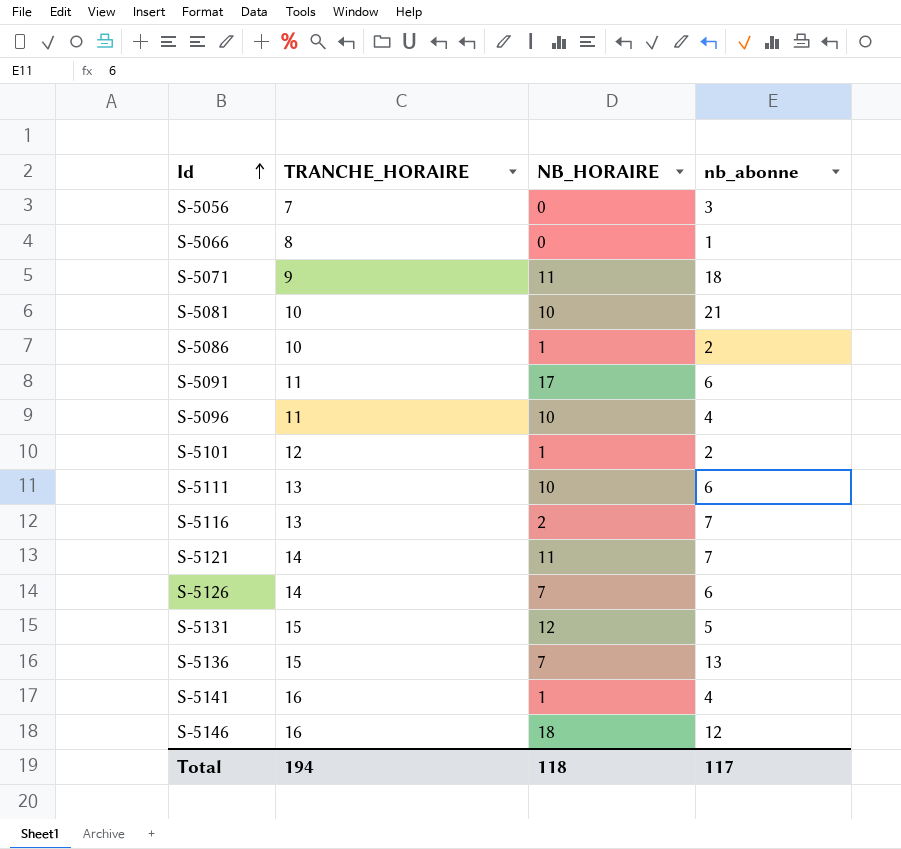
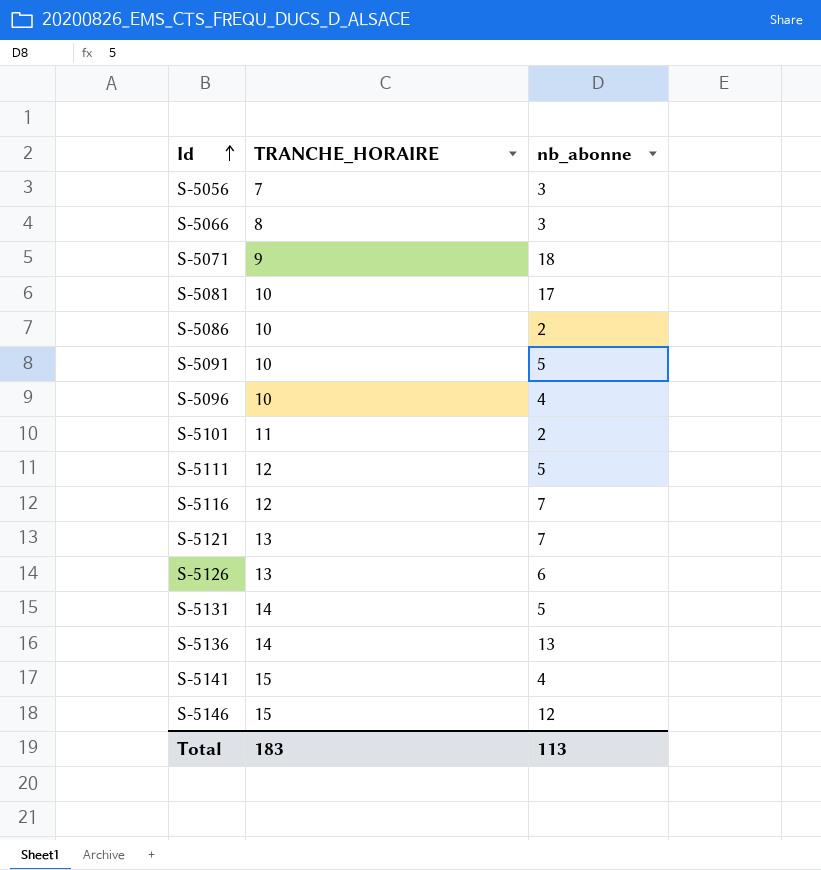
column NB_HORAIRE | position: 3 -> none
S-5066 | nb_abonne: 1 -> 3
S-5081 | nb_abonne: 21 -> 17
S-5091 | TRANCHE_HORAIRE: 11 -> 10
S-5091 | nb_abonne: 6 -> 5
S-5096 | TRANCHE_HORAIRE: 11 -> 10
S-5101 | TRANCHE_HORAIRE: 12 -> 11
S-5111 | TRANCHE_HORAIRE: 13 -> 12
S-5111 | nb_abonne: 6 -> 5
S-5116 | TRANCHE_HORAIRE: 13 -> 12
S-5121 | TRANCHE_HORAIRE: 14 -> 13
S-5126 | TRANCHE_HORAIRE: 14 -> 13
S-5131 | TRANCHE_HORAIRE: 15 -> 14
S-5136 | TRANCHE_HORAIRE: 15 -> 14
S-5141 | TRANCHE_HORAIRE: 16 -> 15
S-5146 | TRANCHE_HORAIRE: 16 -> 15
Total | TRANCHE_HORAIRE: 194 -> 183
Total | nb_abonne: 117 -> 113

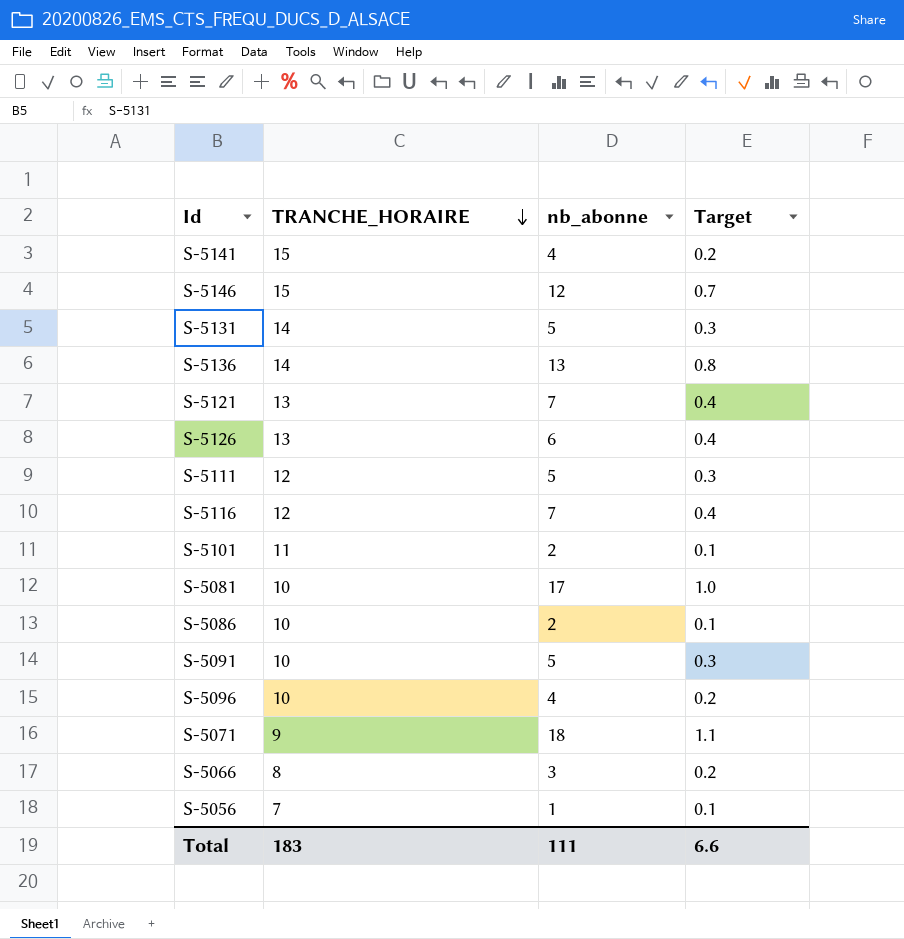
row order: Id ascending -> TRANCHE_HORAIRE descending
column Target | formula: none -> [nb_abonne] * 0.06
S-5056 | nb_abonne: 3 -> 1
Total | nb_abonne: 113 -> 111

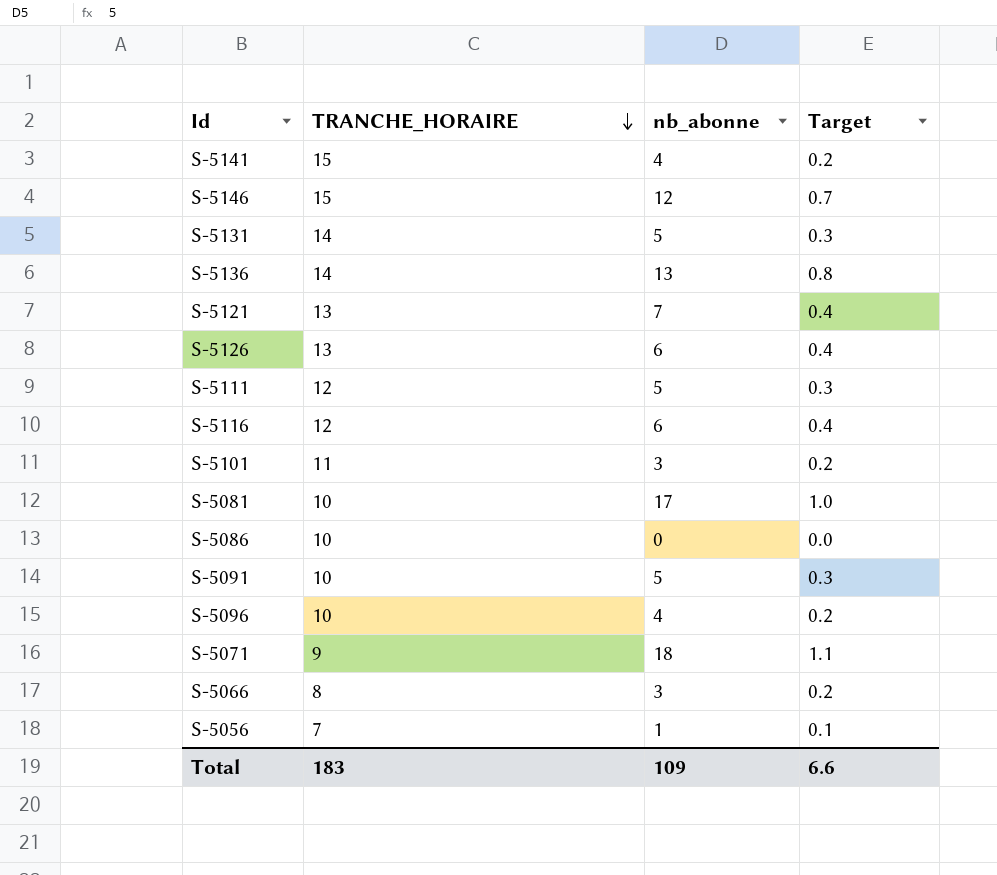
S-5116 | nb_abonne: 7 -> 6
S-5101 | nb_abonne: 2 -> 3
S-5101 | Target: 0.1 -> 0.2
S-5086 | nb_abonne: 2 -> 0
S-5086 | Target: 0.1 -> 0.0
Total | nb_abonne: 111 -> 109

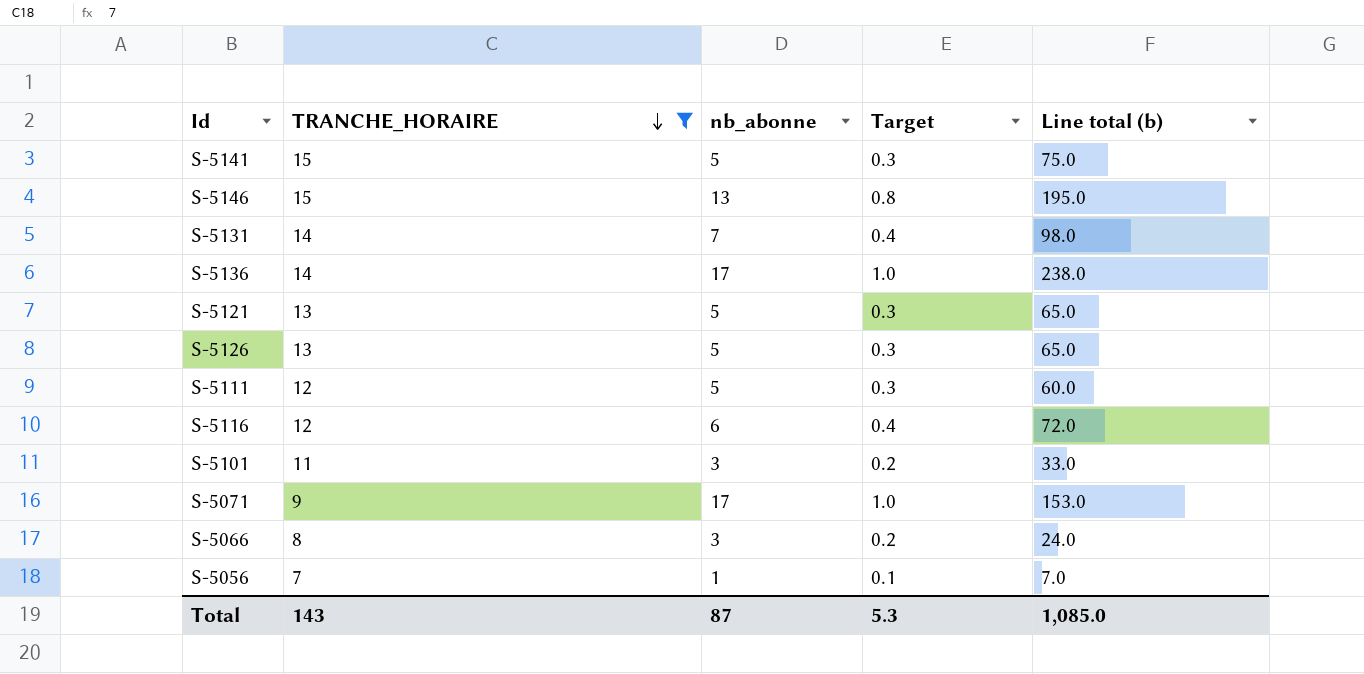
filter: none -> TRANCHE_HORAIRE != 10
column Line total (b) | formula: none -> [TRANCHE_HORAIRE] * [nb_abonne]
S-5141 | nb_abonne: 4 -> 5
S-5141 | Target: 0.2 -> 0.3
S-5146 | nb_abonne: 12 -> 13
S-5146 | Target: 0.7 -> 0.8
S-5131 | nb_abonne: 5 -> 7
S-5131 | Target: 0.3 -> 0.4
S-5136 | nb_abonne: 13 -> 17
S-5136 | Target: 0.8 -> 1.0
S-5121 | nb_abonne: 7 -> 5
S-5121 | Target: 0.4 -> 0.3
S-5126 | nb_abonne: 6 -> 5
S-5126 | Target: 0.4 -> 0.3
S-5071 | nb_abonne: 18 -> 17
S-5071 | Target: 1.1 -> 1.0
Total | TRANCHE_HORAIRE: 183 -> 143
Total | nb_abonne: 109 -> 87
Total | Target: 6.6 -> 5.3

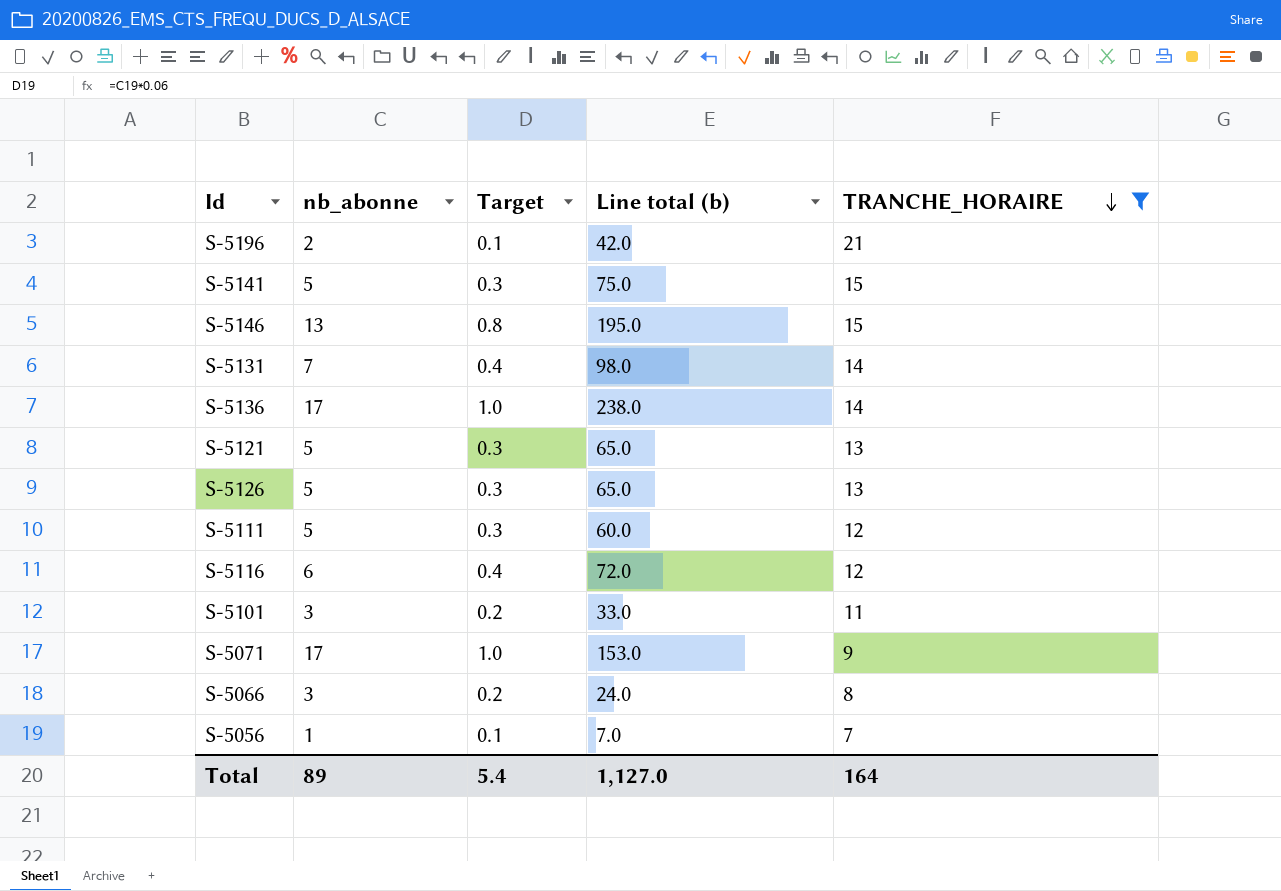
column TRANCHE_HORAIRE | position: 2 -> 5
row S-5196: none -> 2 | 0.1 | 42.0 | 21
Total | nb_abonne: 87 -> 89
Total | Target: 5.3 -> 5.4
Total | Line total (b): 1,085.0 -> 1,127.0
Total | TRANCHE_HORAIRE: 143 -> 164

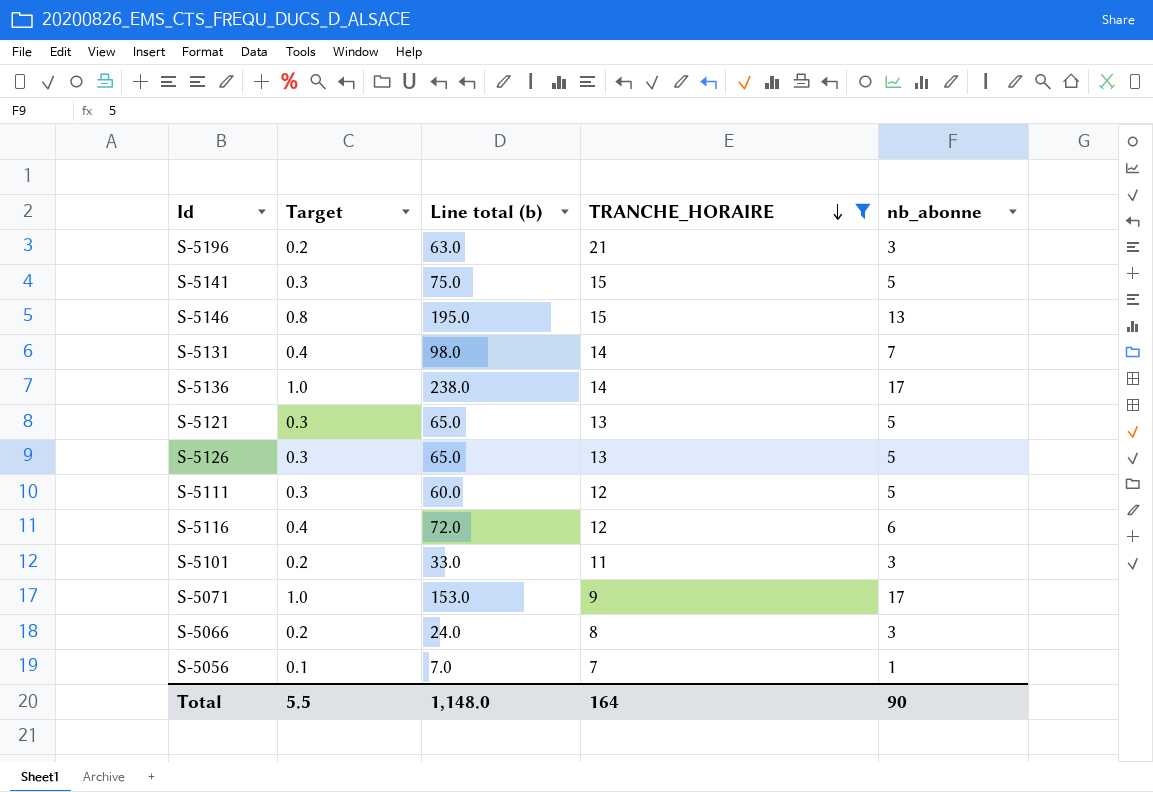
column nb_abonne | position: 2 -> 5
S-5196 | Target: 0.1 -> 0.2
S-5196 | Line total (b): 42.0 -> 63.0
S-5196 | nb_abonne: 2 -> 3
Total | Target: 5.4 -> 5.5
Total | Line total (b): 1,127.0 -> 1,148.0
Total | nb_abonne: 89 -> 90

